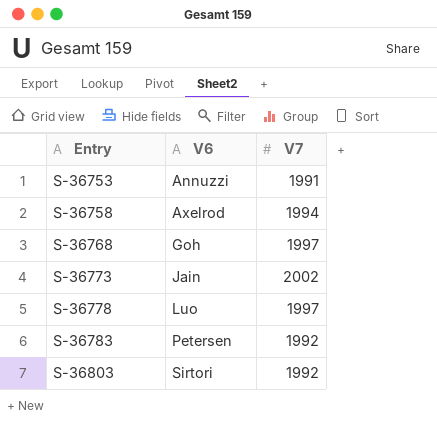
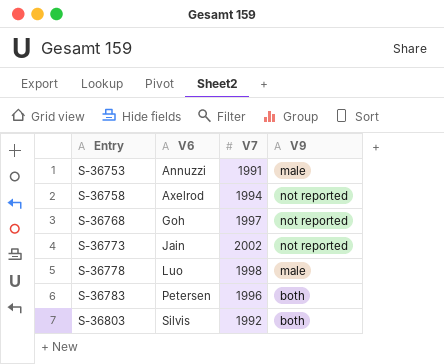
column V9 | position: none -> 4
S-36778 | V7: 1997 -> 1998
S-36783 | V7: 1992 -> 1996
S-36803 | V6: Sirtori -> Silvis

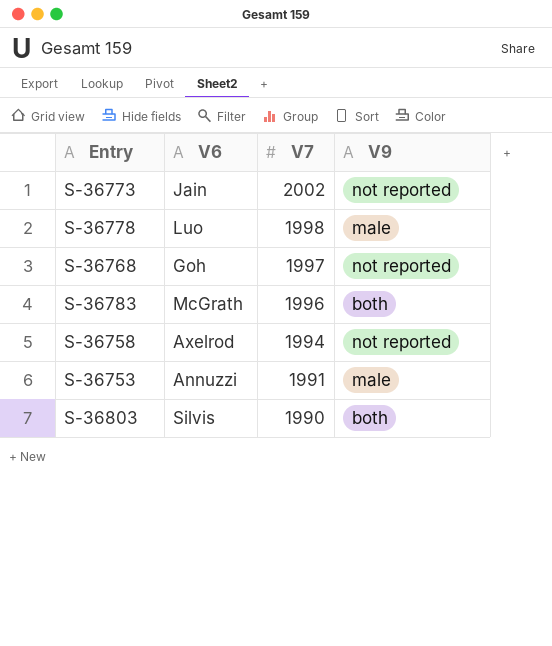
row order: Entry ascending -> V7 descending
S-36783 | V6: Petersen -> McGrath
S-36803 | V7: 1992 -> 1990

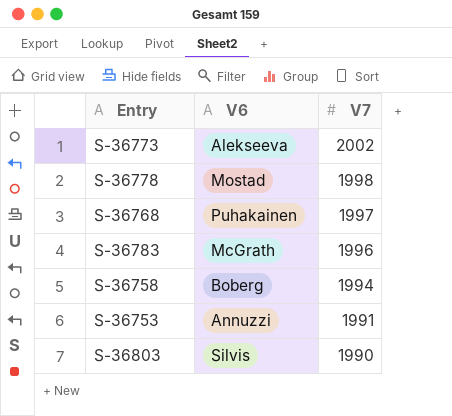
column V9 | position: 4 -> none
S-36773 | V6: Jain -> Alekseeva
S-36778 | V6: Luo -> Mostad
S-36768 | V6: Goh -> Puhakainen
S-36758 | V6: Axelrod -> Boberg

